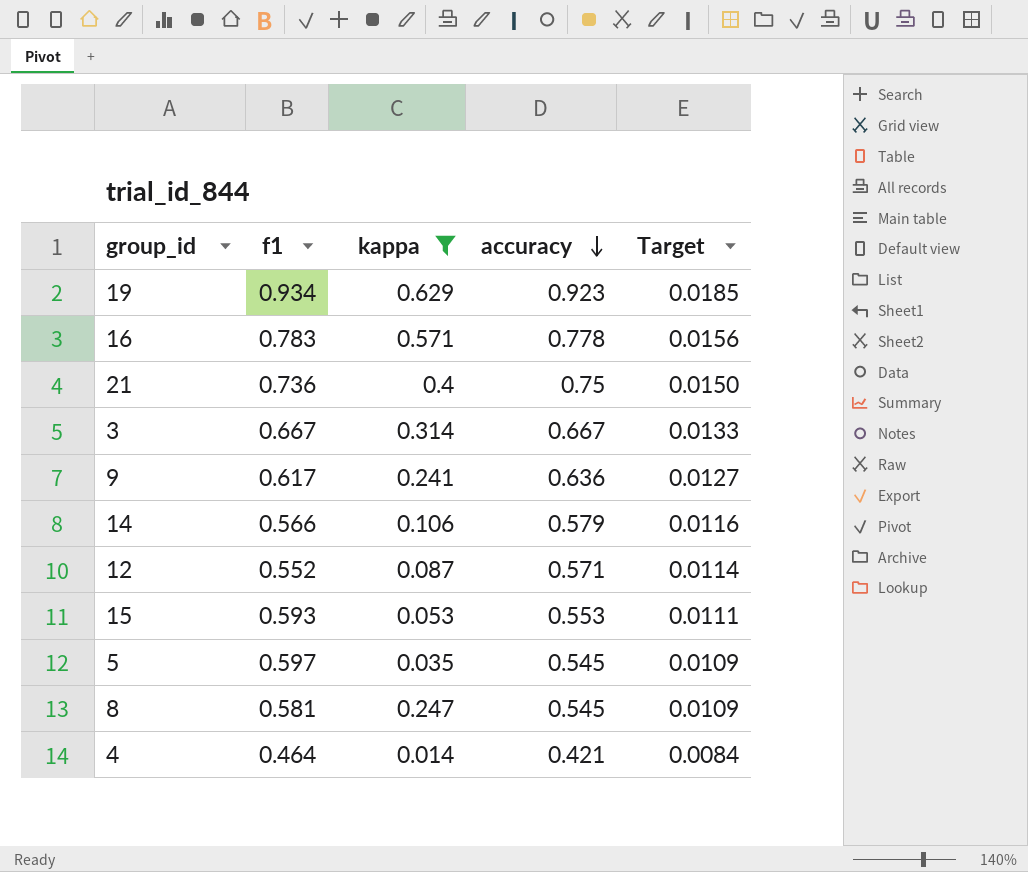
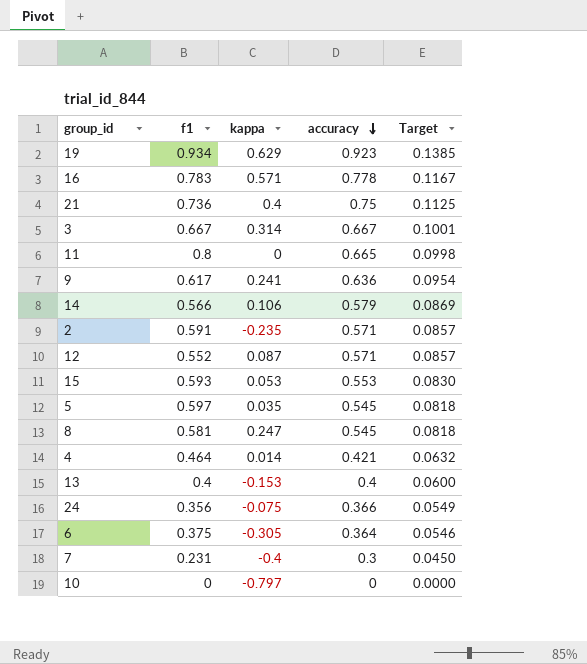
filter: kappa >= 0.014 -> none
column Target | formula: [accuracy] * 0.02 -> [accuracy] * 0.15

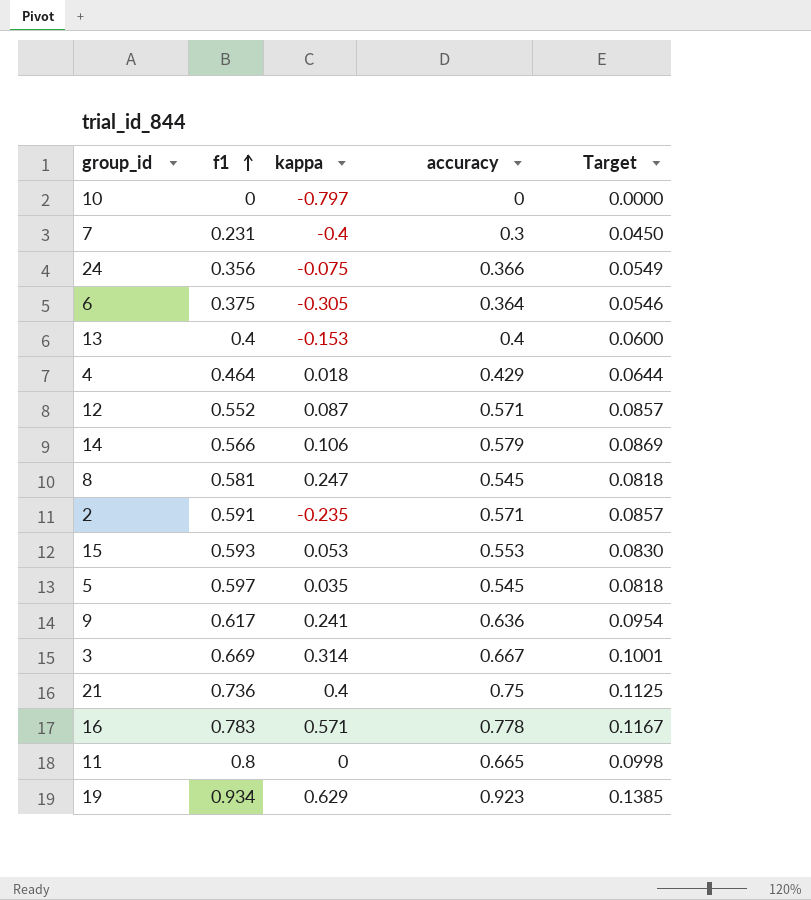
row order: accuracy descending -> f1 ascending
4 | kappa: 0.014 -> 0.018
4 | accuracy: 0.421 -> 0.429
4 | Target: 0.0632 -> 0.0644
3 | f1: 0.667 -> 0.669

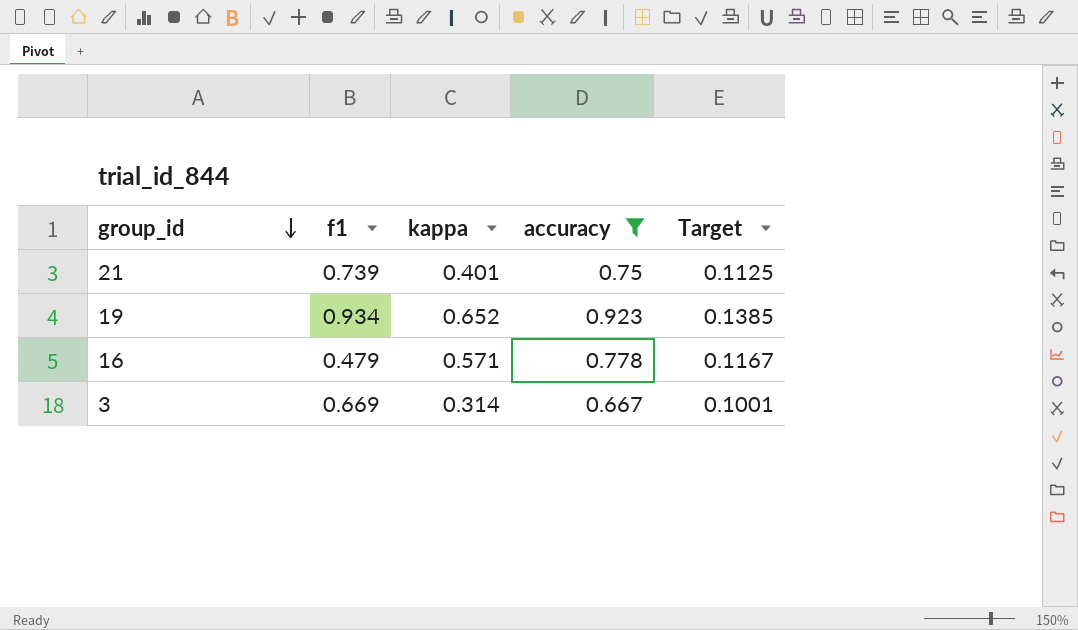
filter: none -> accuracy >= 0.667
row order: f1 ascending -> group_id descending
21 | f1: 0.736 -> 0.739
21 | kappa: 0.4 -> 0.401
19 | kappa: 0.629 -> 0.652
16 | f1: 0.783 -> 0.479

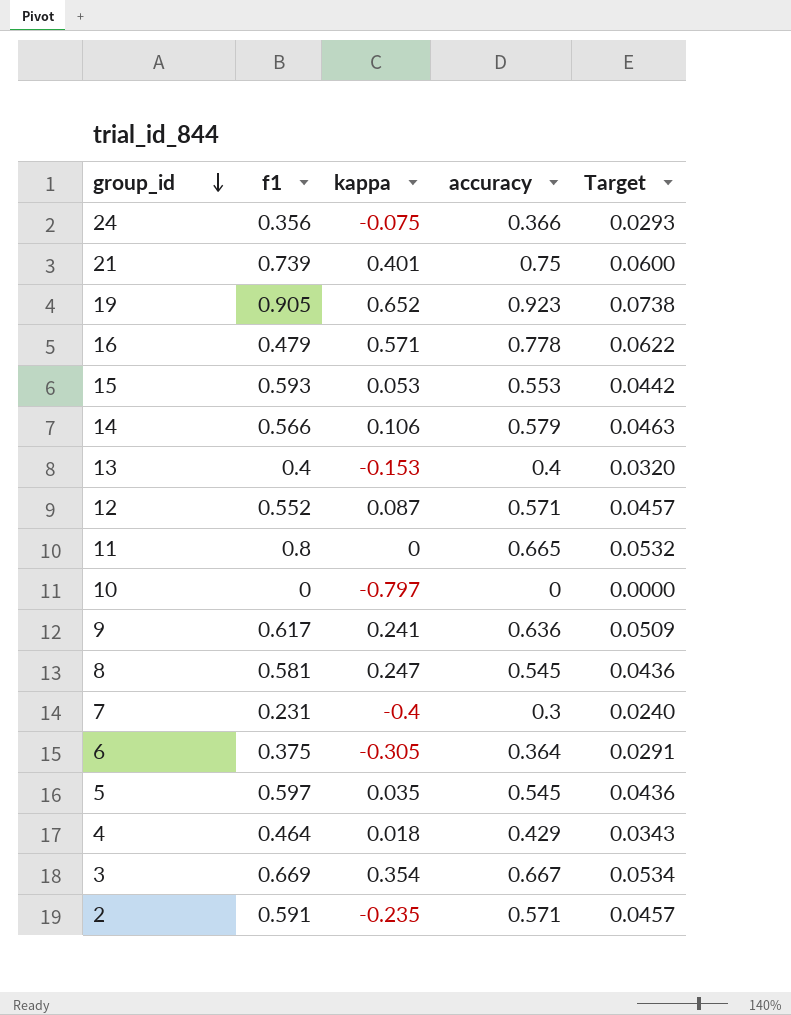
filter: accuracy >= 0.667 -> none
column Target | formula: [accuracy] * 0.15 -> [accuracy] * 0.08
19 | f1: 0.934 -> 0.905
3 | kappa: 0.314 -> 0.354

